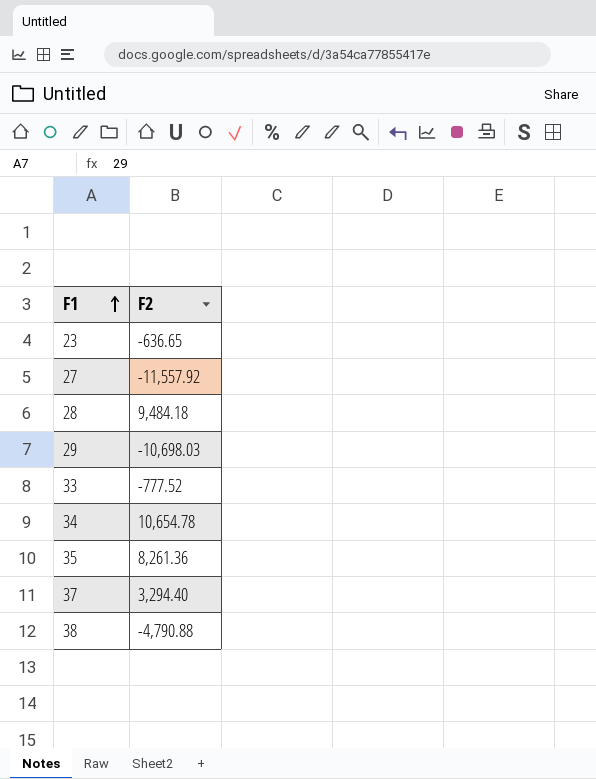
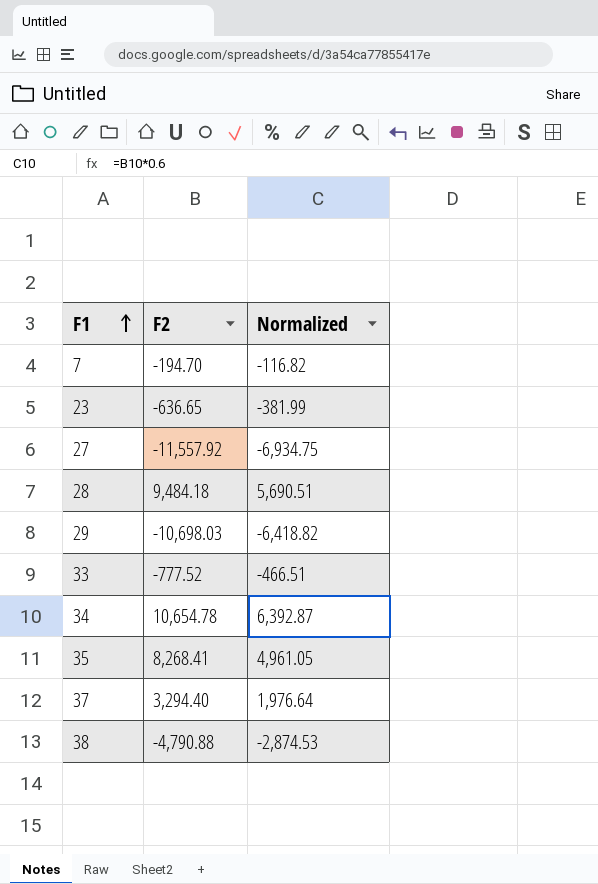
column Normalized | formula: none -> [F2] * 0.6
row 7: none -> -194.70 | -116.82
35 | F2: 8,261.36 -> 8,268.41

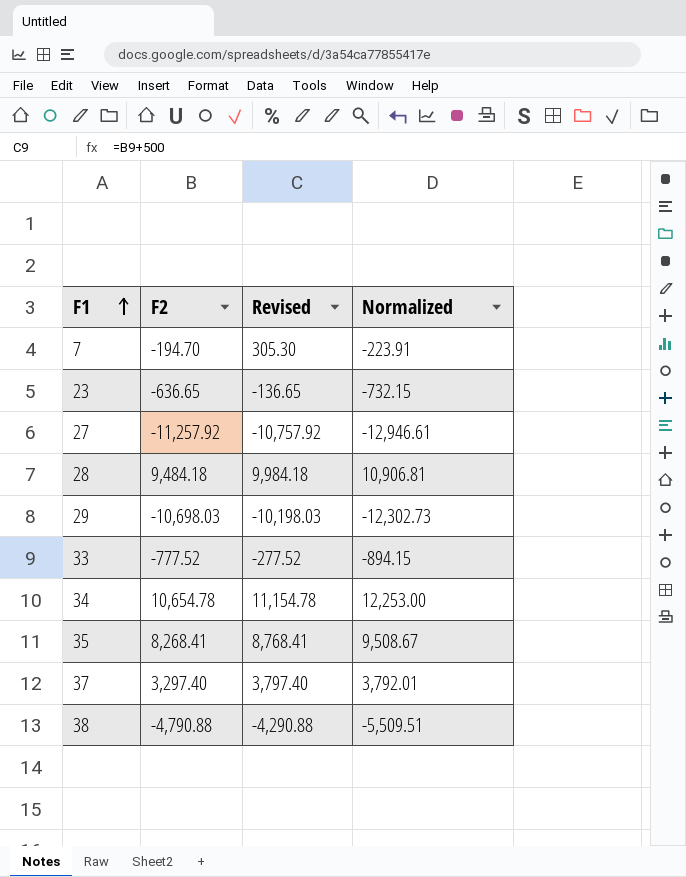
column Revised | formula: none -> [F2] + 500
column Normalized | formula: [F2] * 0.6 -> [F2] * 1.15
27 | F2: -11,557.92 -> -11,257.92
37 | F2: 3,294.40 -> 3,297.40

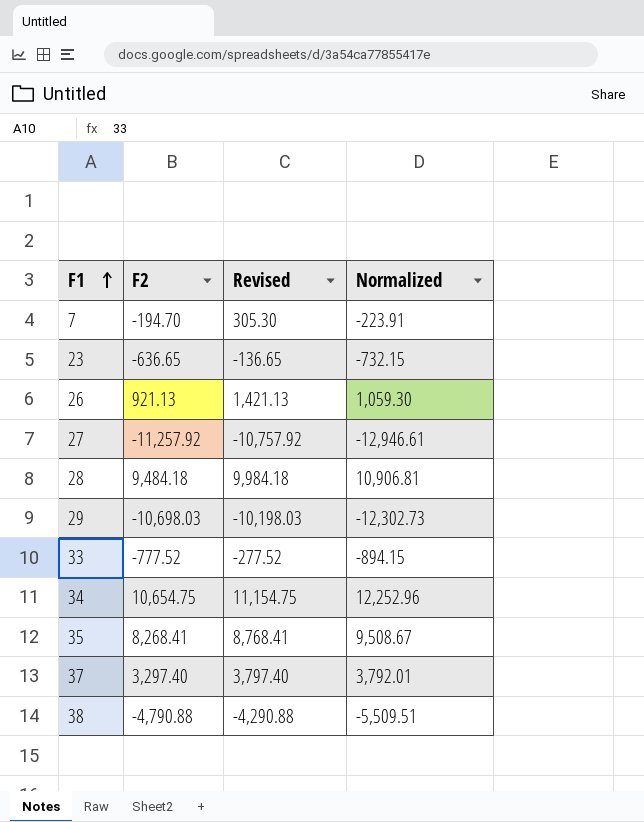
row 26: none -> 921.13 | 1,421.13 | 1,059.30
34 | F2: 10,654.78 -> 10,654.75
34 | Revised: 11,154.78 -> 11,154.75
34 | Normalized: 12,253.00 -> 12,252.96

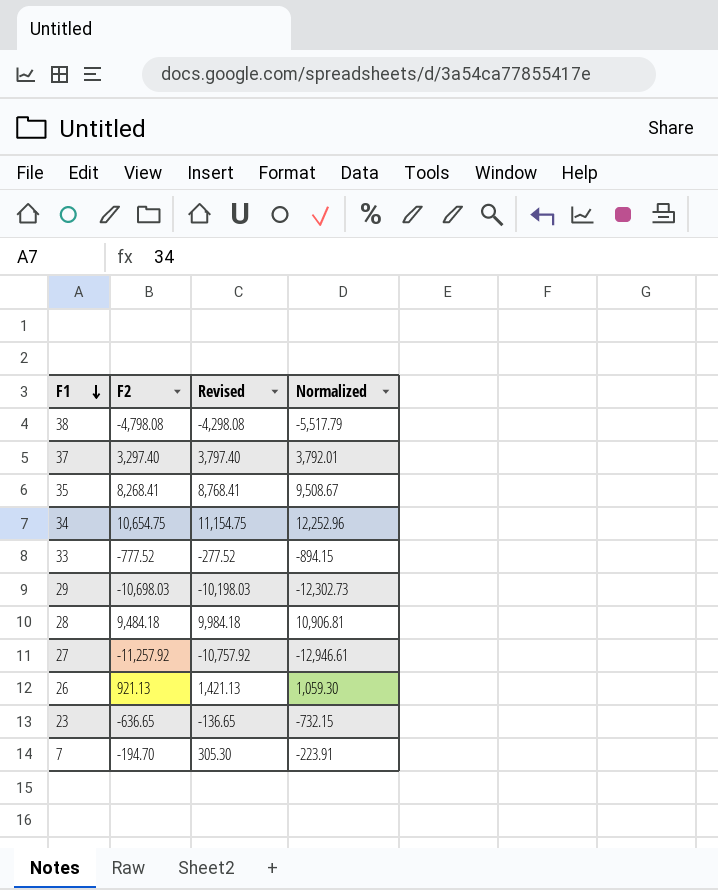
row order: F1 ascending -> F1 descending
38 | F2: -4,790.88 -> -4,798.08
38 | Revised: -4,290.88 -> -4,298.08
38 | Normalized: -5,509.51 -> -5,517.79

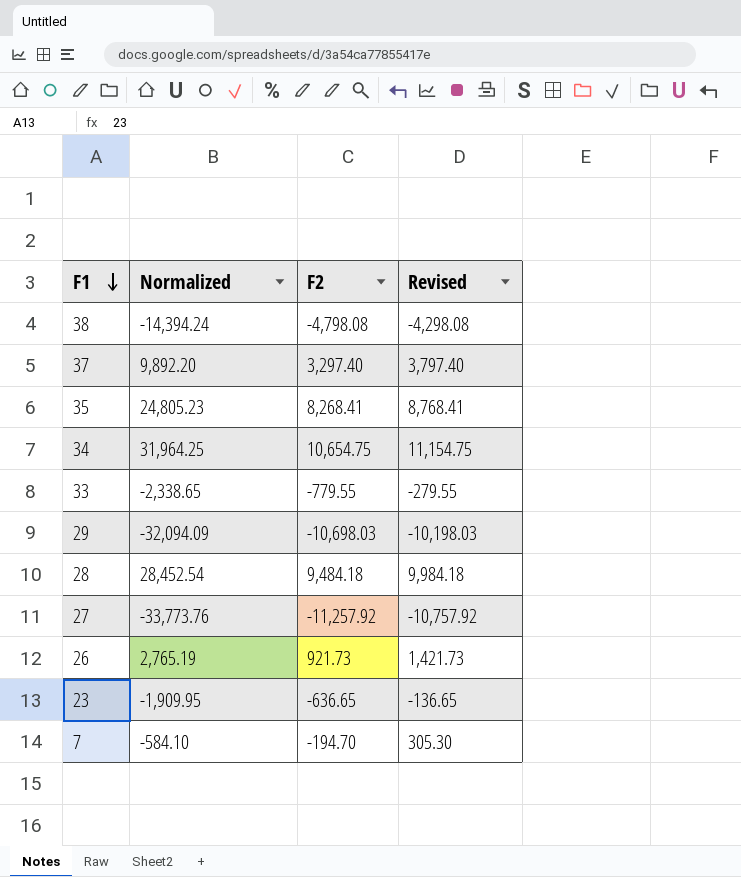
column Normalized | formula: [F2] * 1.15 -> [F2] * 3
column Normalized | position: 4 -> 2
33 | F2: -777.52 -> -779.55
33 | Revised: -277.52 -> -279.55
26 | F2: 921.13 -> 921.73
26 | Revised: 1,421.13 -> 1,421.73

